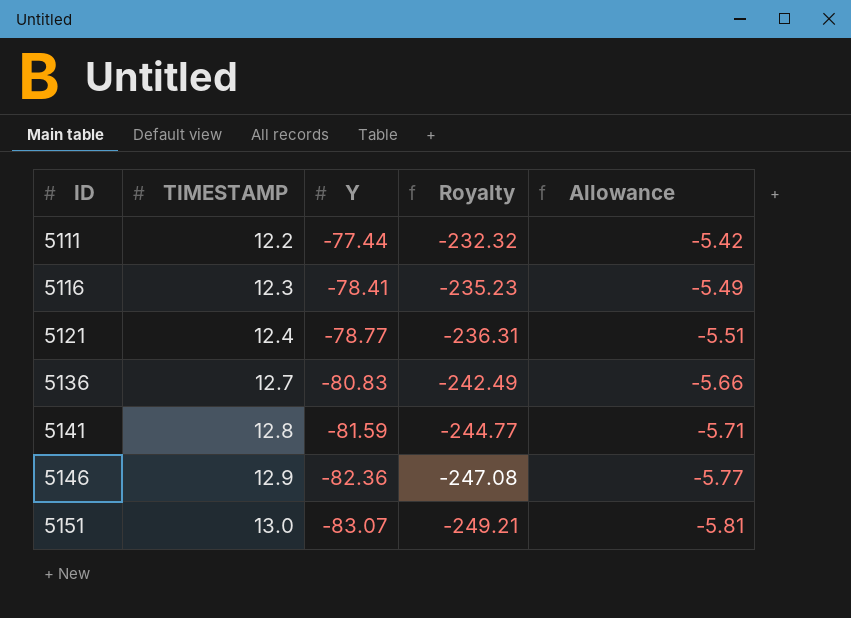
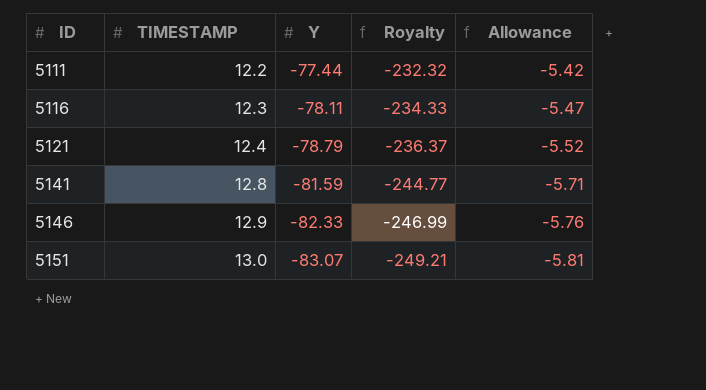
row 5136: 12.7 | -80.83 | -242.49 | -5.66 -> none
5116 | Y: -78.41 -> -78.11
5116 | Royalty: -235.23 -> -234.33
5116 | Allowance: -5.49 -> -5.47
5121 | Y: -78.77 -> -78.79
5121 | Royalty: -236.31 -> -236.37
5121 | Allowance: -5.51 -> -5.52
5146 | Y: -82.36 -> -82.33
5146 | Royalty: -247.08 -> -246.99
5146 | Allowance: -5.77 -> -5.76

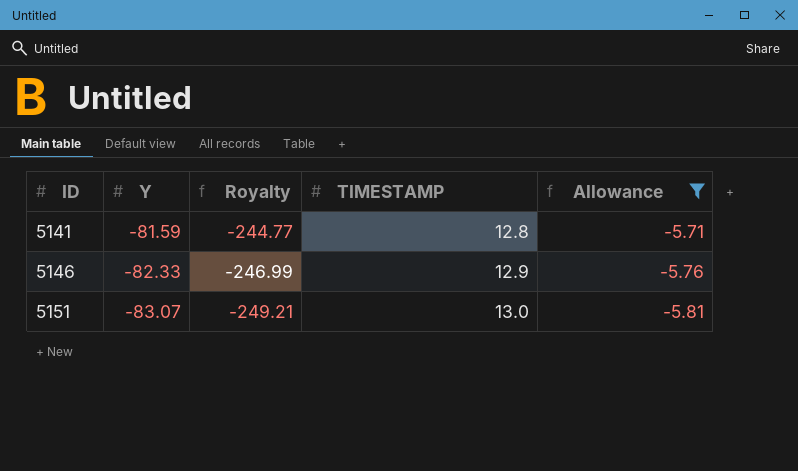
filter: none -> Allowance <= -5.71
column TIMESTAMP | position: 2 -> 4

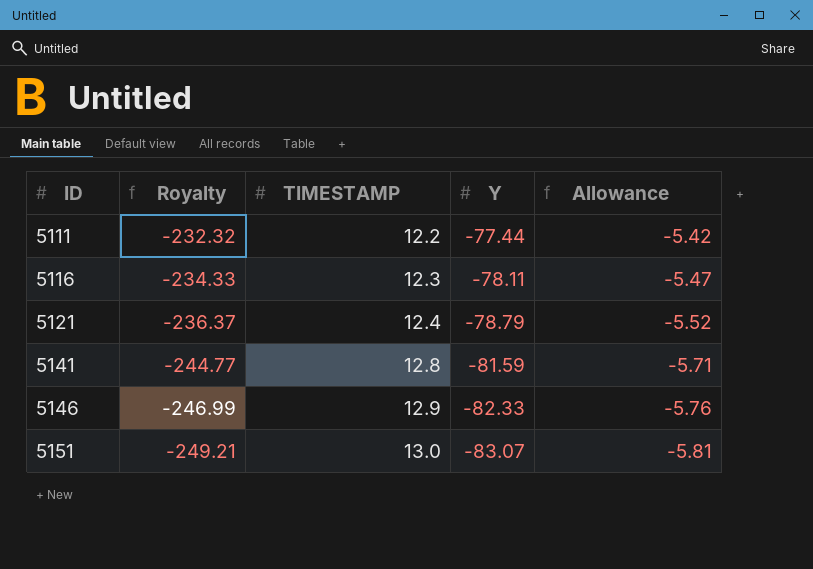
filter: Allowance <= -5.71 -> none
column Y | position: 2 -> 4

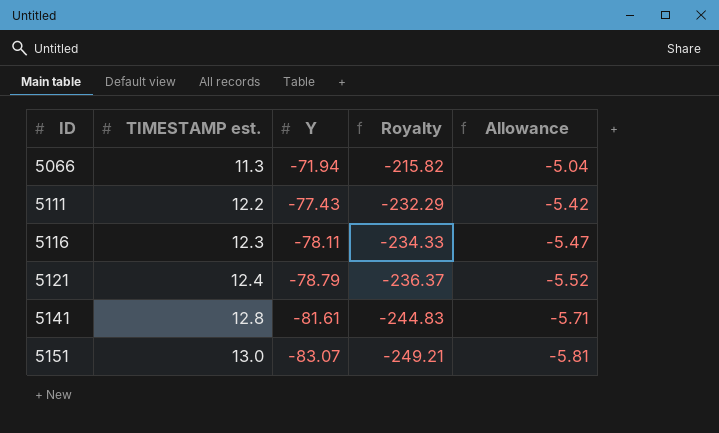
column name: TIMESTAMP -> TIMESTAMP est.
column Royalty | position: 2 -> 4
row 5146: -246.99 | 12.9 | -82.33 | -5.76 -> none
row 5066: none -> 11.3 | -71.94 | -215.82 | -5.04
5111 | Y: -77.44 -> -77.43
5111 | Royalty: -232.32 -> -232.29
5141 | Y: -81.59 -> -81.61
5141 | Royalty: -244.77 -> -244.83

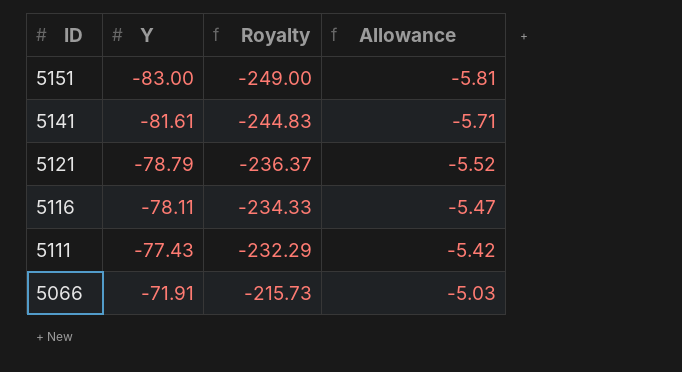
row order: ID ascending -> ID descending
column TIMESTAMP est. | position: 2 -> none
5151 | Y: -83.07 -> -83.00
5151 | Royalty: -249.21 -> -249.00
5066 | Y: -71.94 -> -71.91
5066 | Royalty: -215.82 -> -215.73
5066 | Allowance: -5.04 -> -5.03

